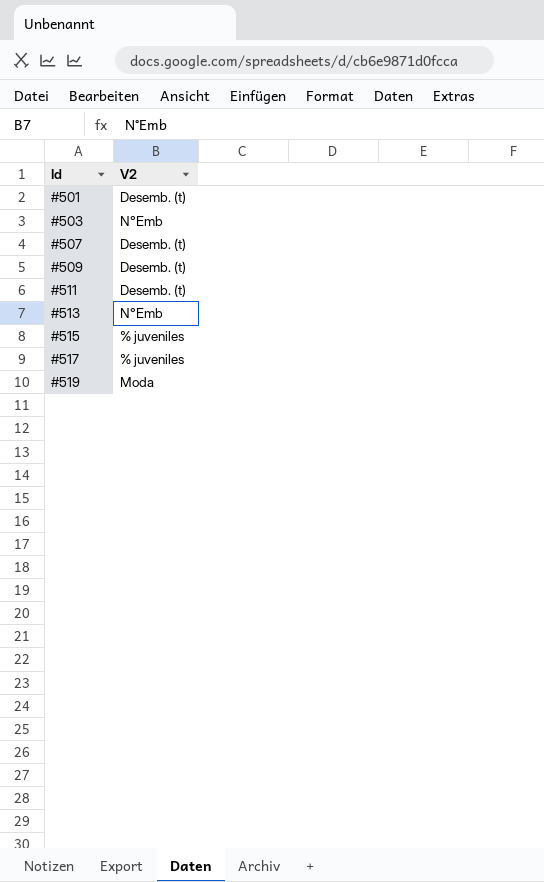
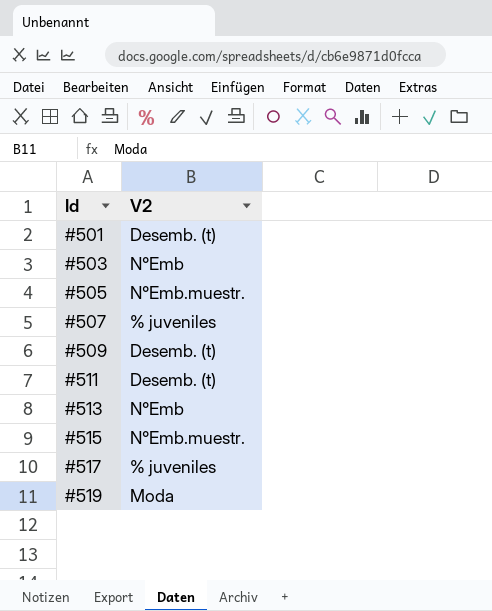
row #505: none -> N°Emb.muestr.
#507 | V2: Desemb. (t) -> % juveniles
#515 | V2: % juveniles -> N°Emb.muestr.

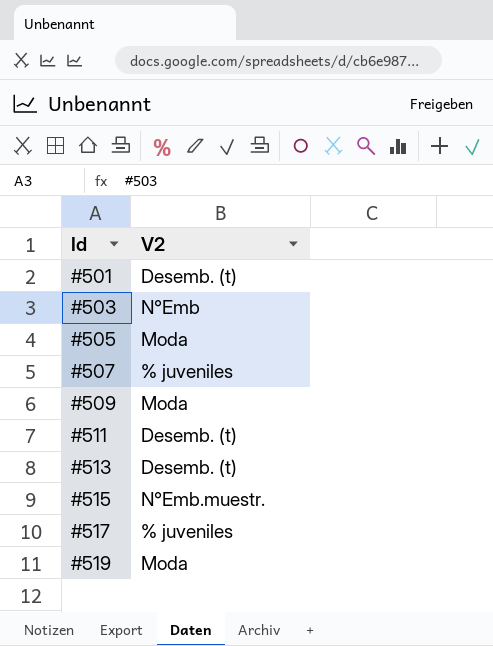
#505 | V2: N°Emb.muestr. -> Moda
#509 | V2: Desemb. (t) -> Moda
#513 | V2: N°Emb -> Desemb. (t)

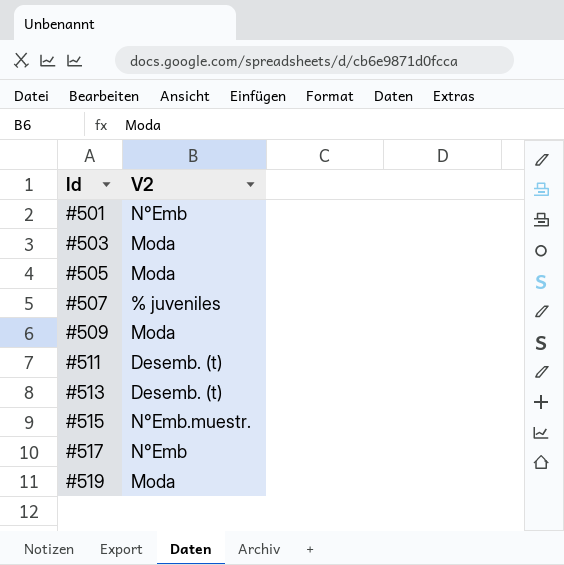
#501 | V2: Desemb. (t) -> N°Emb
#503 | V2: N°Emb -> Moda
#517 | V2: % juveniles -> N°Emb

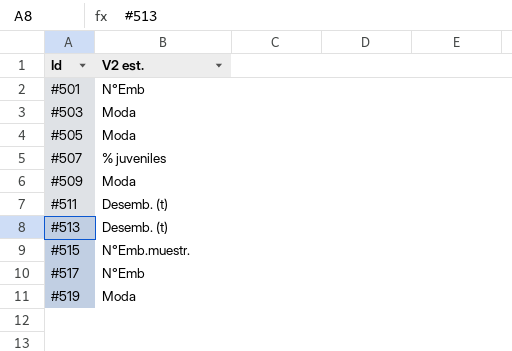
column name: V2 -> V2 est.

